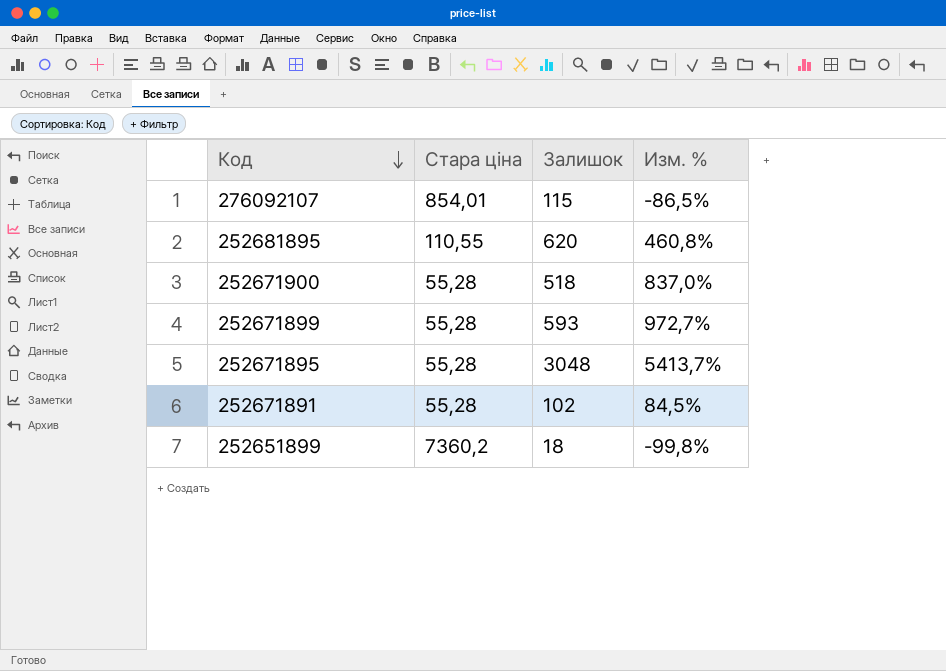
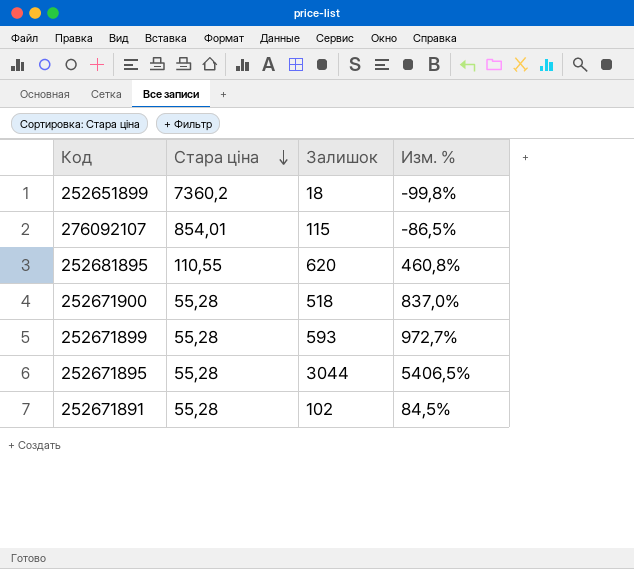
row order: Код descending -> Стара ціна descending
252671895 | Залишок: 3048 -> 3044
252671895 | Изм. %: 5413,7% -> 5406,5%

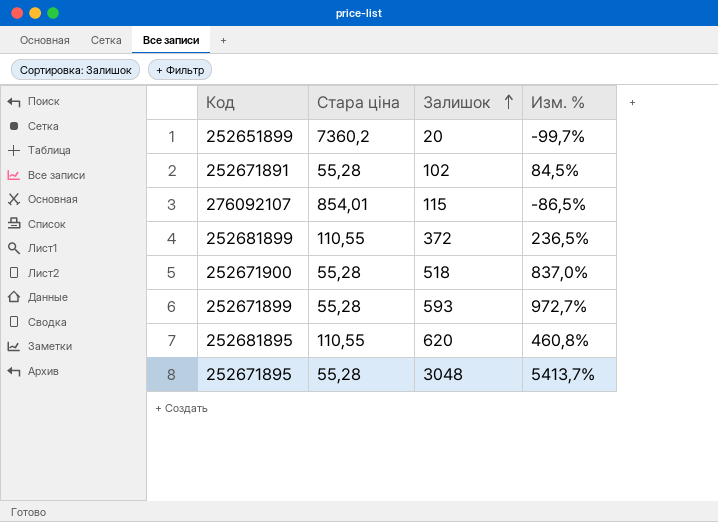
row order: Стара ціна descending -> Залишок ascending
252651899 | Залишок: 18 -> 20
252651899 | Изм. %: -99,8% -> -99,7%
row 252681899: none -> 110,55 | 372 | 236,5%
252671895 | Залишок: 3044 -> 3048
252671895 | Изм. %: 5406,5% -> 5413,7%

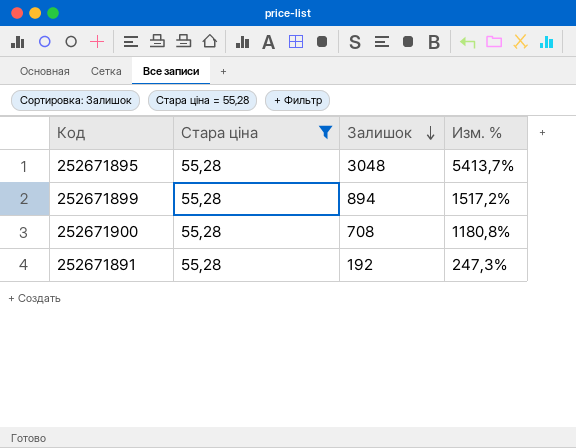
filter: none -> Стара ціна = 55,28
row order: Залишок ascending -> Залишок descending
252671899 | Залишок: 593 -> 894
252671899 | Изм. %: 972,7% -> 1517,2%
252671900 | Залишок: 518 -> 708
252671900 | Изм. %: 837,0% -> 1180,8%
252671891 | Залишок: 102 -> 192
252671891 | Изм. %: 84,5% -> 247,3%

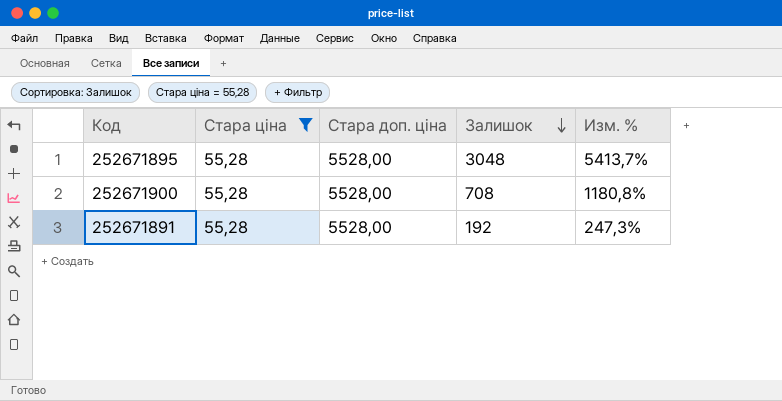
column Стара доп. ціна | position: none -> 3
row 252671899: 55,28 | 894 | 1517,2% -> none

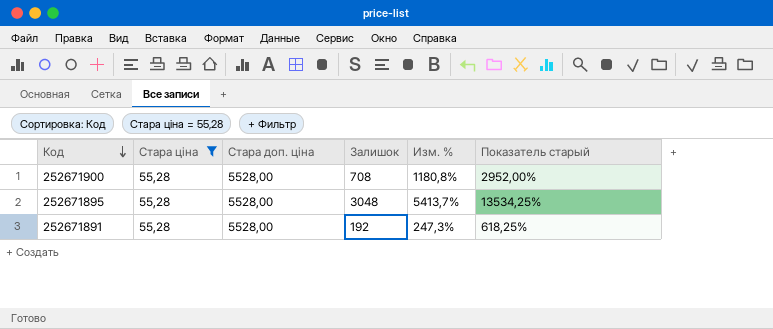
row order: Залишок descending -> Код descending
column Показатель старый | formula: none -> [Изм. %] * 2,5

